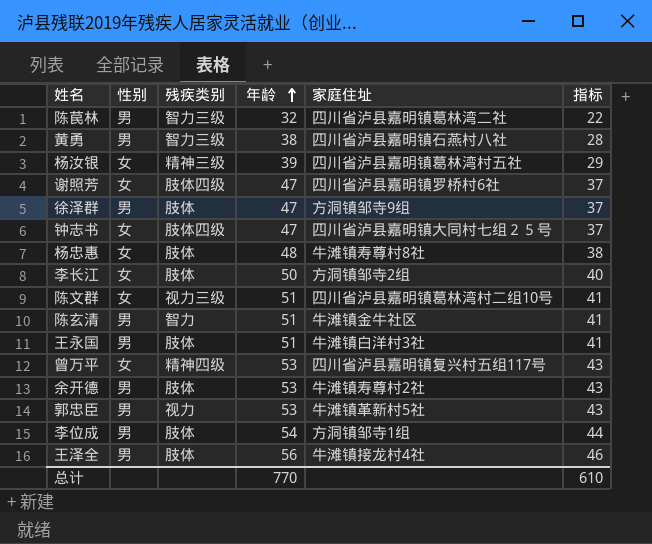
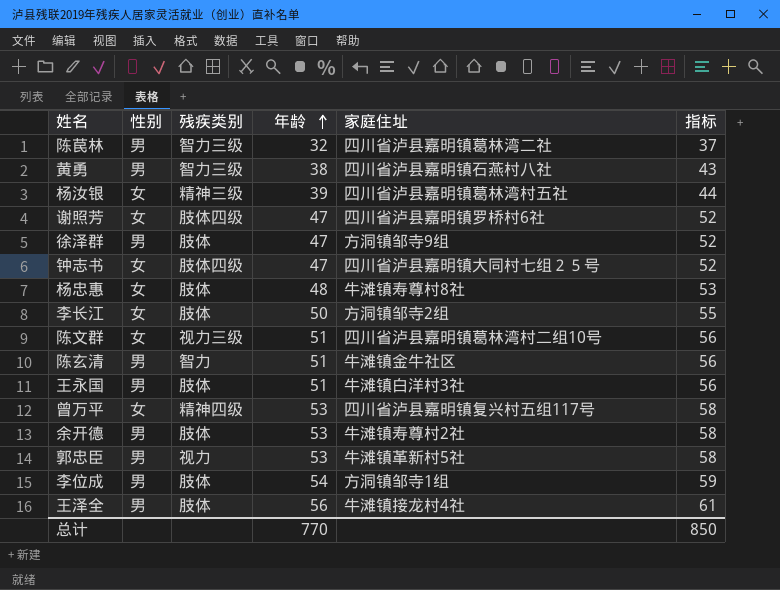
column 指标 | formula: [年龄] - 10 -> [年龄] + 5
总计 | 指标: 610 -> 850

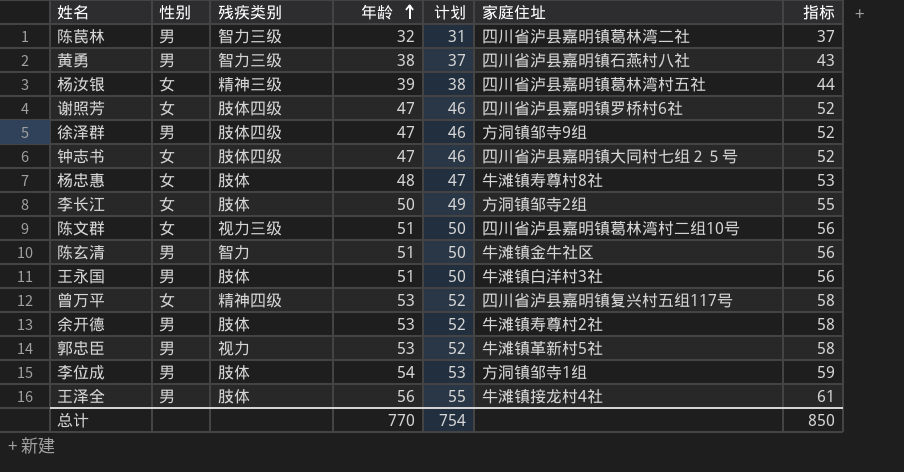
column 计划 | formula: none -> [年龄] - 1
徐泽群 | 残疾类别: 肢体 -> 肢体四级

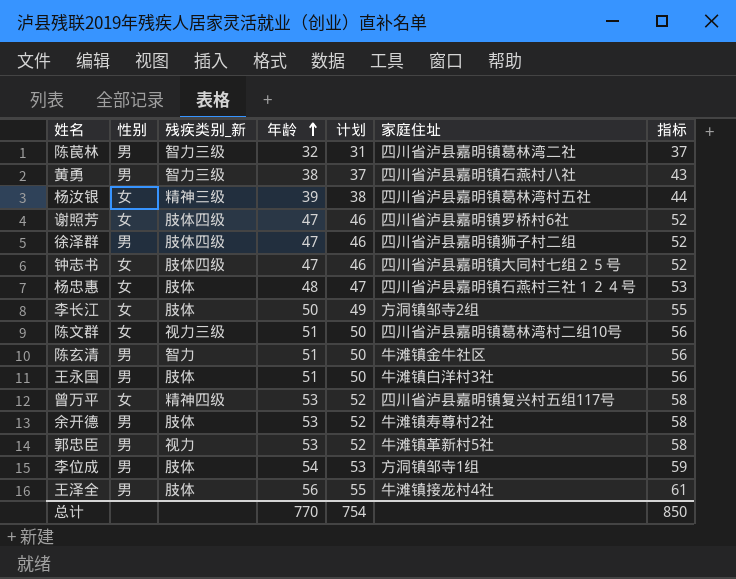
column name: 残疾类别 -> 残疾类别_新
徐泽群 | 家庭住址: 方洞镇邹寺9组 -> 四川省泸县嘉明镇狮子村二组
杨忠惠 | 家庭住址: 牛滩镇寿尊村8社 -> 四川省泸县嘉明镇石燕村三社１２４号

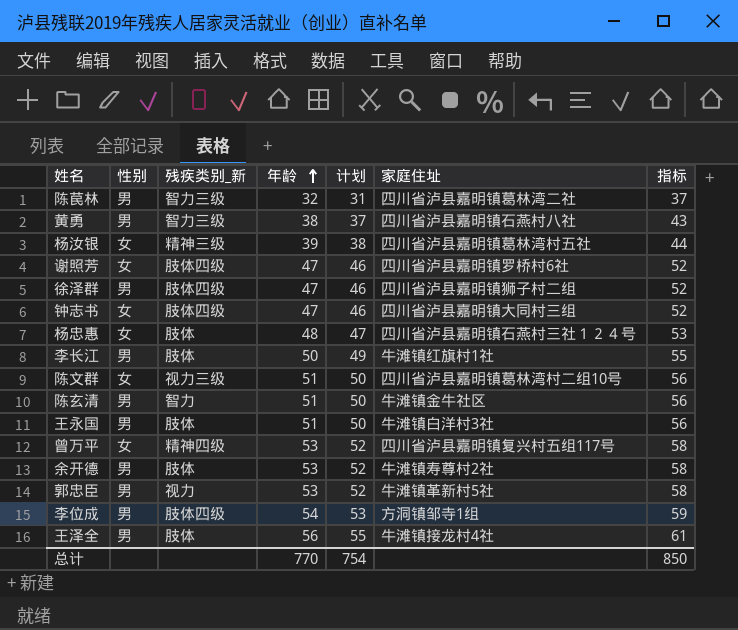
钟志书 | 家庭住址: 四川省泸县嘉明镇大同村七组２５号 -> 四川省泸县嘉明镇大同村三组
李长江 | 性别: 女 -> 男
李长江 | 家庭住址: 方洞镇邹寺2组 -> 牛滩镇红旗村1社
李位成 | 残疾类别_新: 肢体 -> 肢体四级

